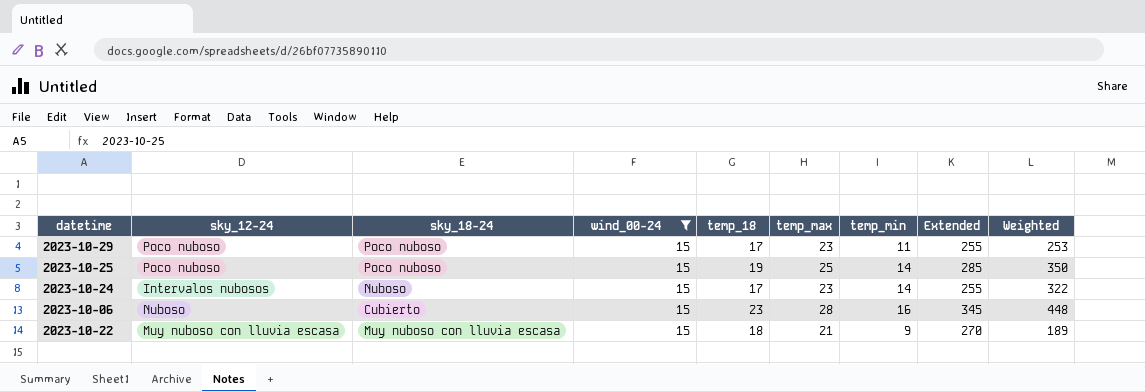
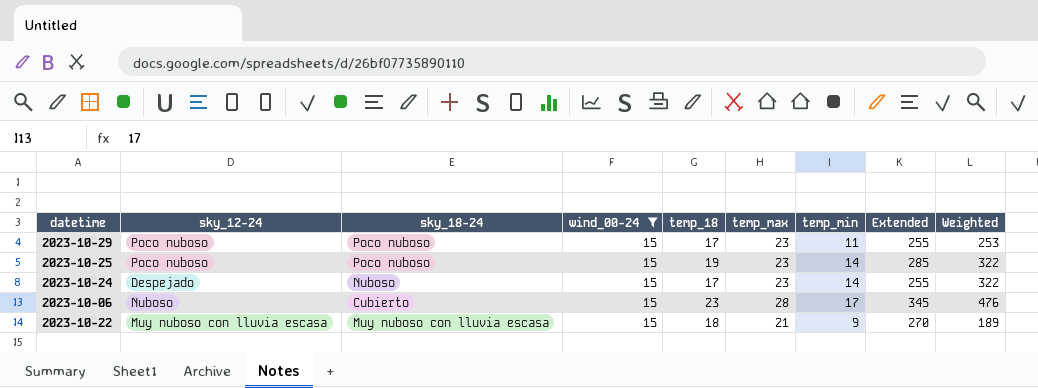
2023-10-25 | temp_max: 25 -> 23
2023-10-25 | Weighted: 350 -> 322
2023-10-24 | sky_12-24: Intervalos nubosos -> Despejado
2023-10-06 | temp_min: 16 -> 17
2023-10-06 | Weighted: 448 -> 476

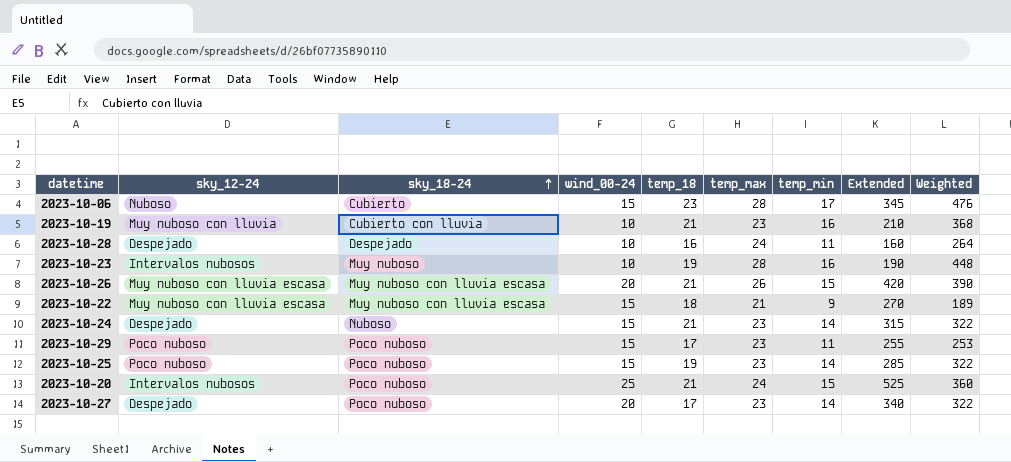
filter: wind_00-24 = 15 -> none
row order: none -> sky_18-24 ascending
2023-10-24 | temp_18: 17 -> 21
2023-10-24 | Extended: 255 -> 315

